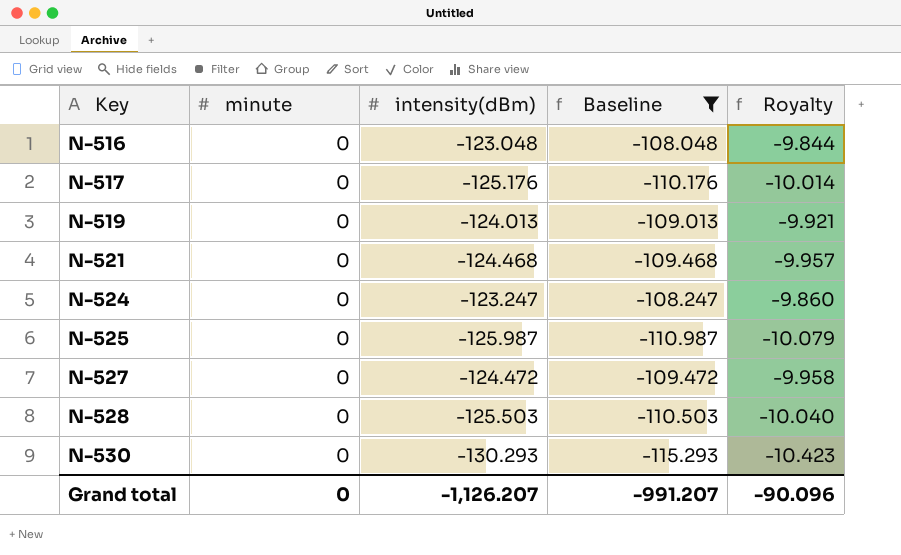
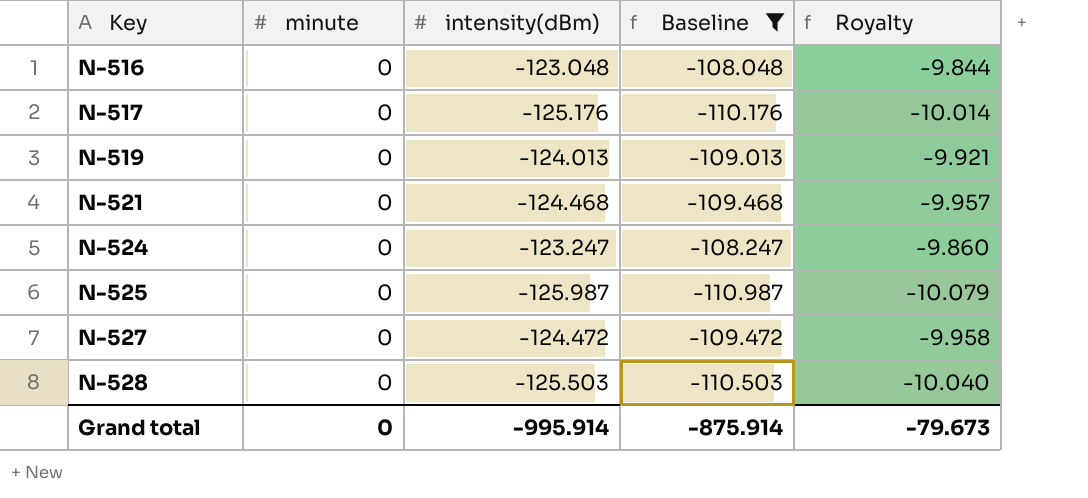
row N-530: 0 | -130.293 | -115.293 | -10.423 -> none
Grand total | intensity(dBm): -1,126.207 -> -995.914
Grand total | Baseline: -991.207 -> -875.914
Grand total | Royalty: -90.096 -> -79.673

